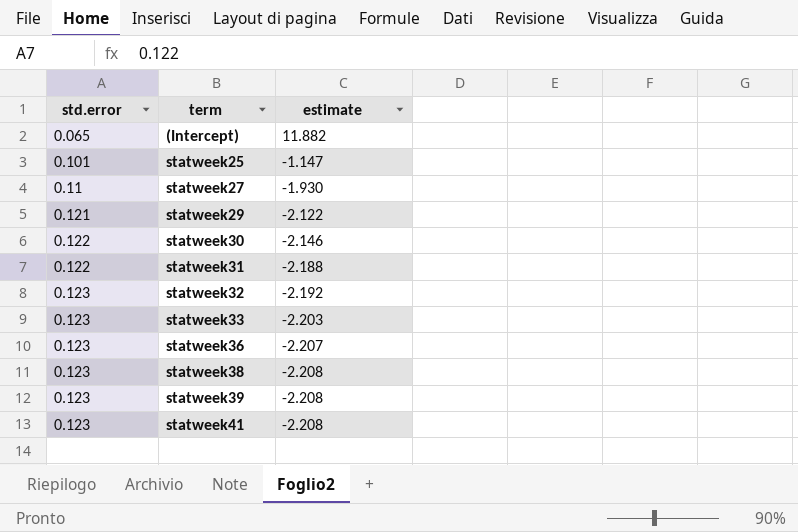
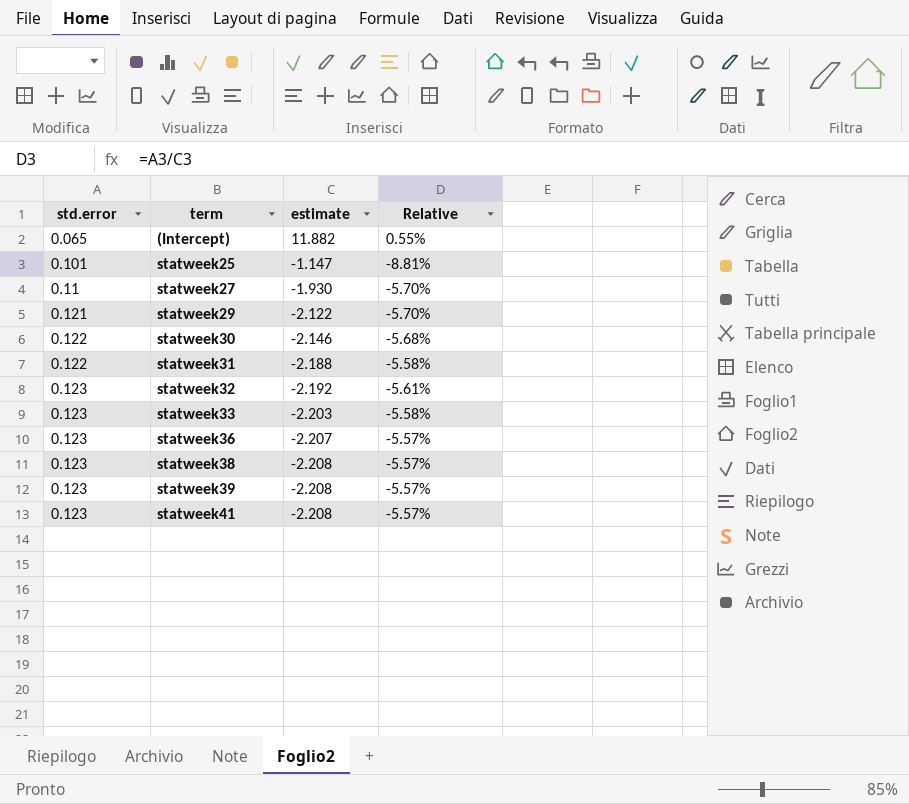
column Relative | formula: none -> [std.error] / [estimate]

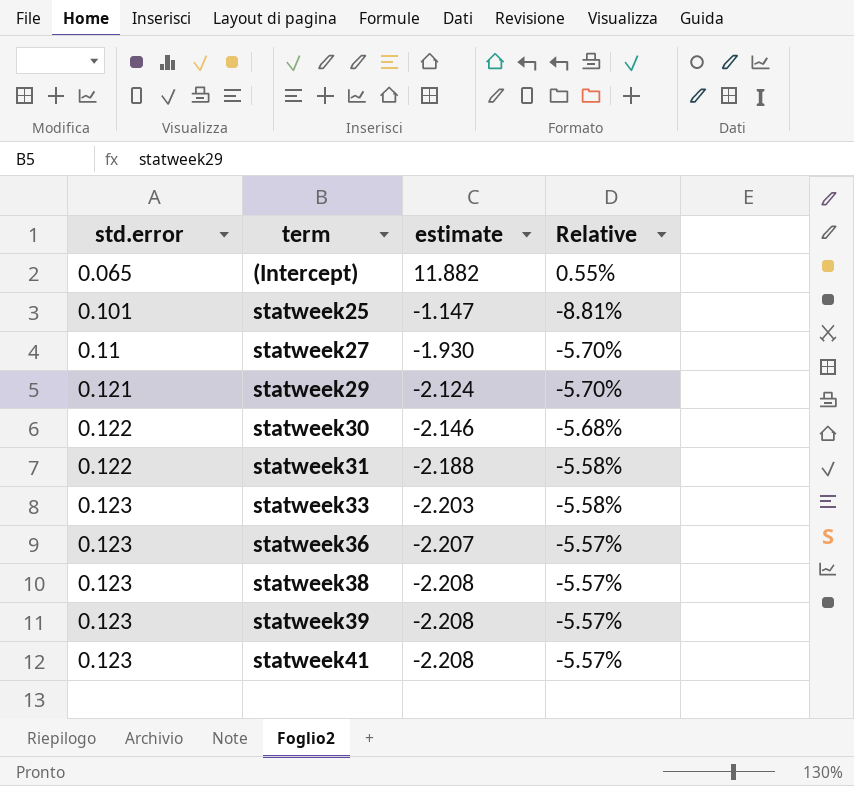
row statweek32: 0.123 | -2.192 | -5.61% -> none
statweek29 | estimate: -2.122 -> -2.124

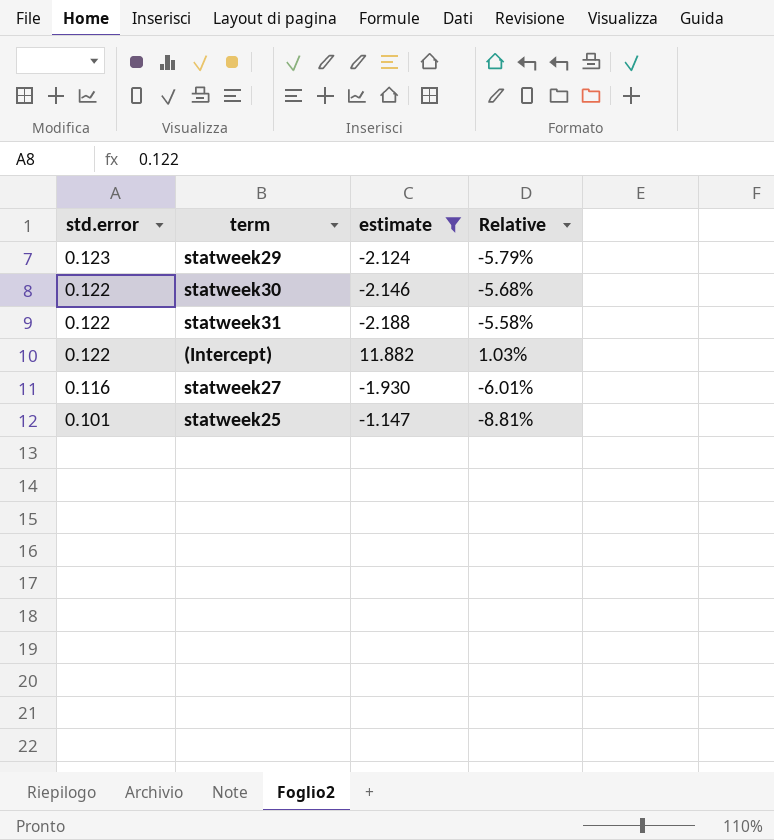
filter: none -> estimate >= -2.188
row order: std.error ascending -> std.error descending
statweek29 | std.error: 0.121 -> 0.123
statweek29 | Relative: -5.70% -> -5.79%
(Intercept) | std.error: 0.065 -> 0.122
(Intercept) | Relative: 0.55% -> 1.03%
statweek27 | std.error: 0.11 -> 0.116
statweek27 | Relative: -5.70% -> -6.01%

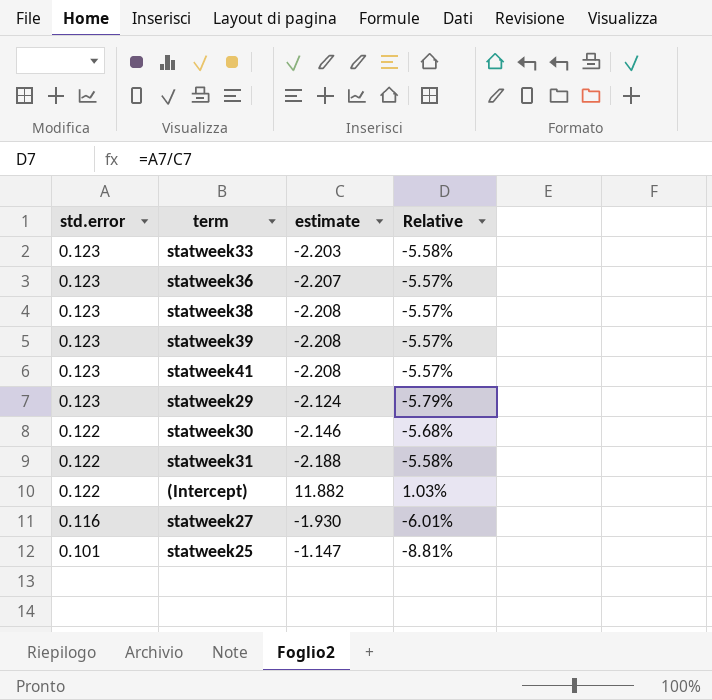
filter: estimate >= -2.188 -> none

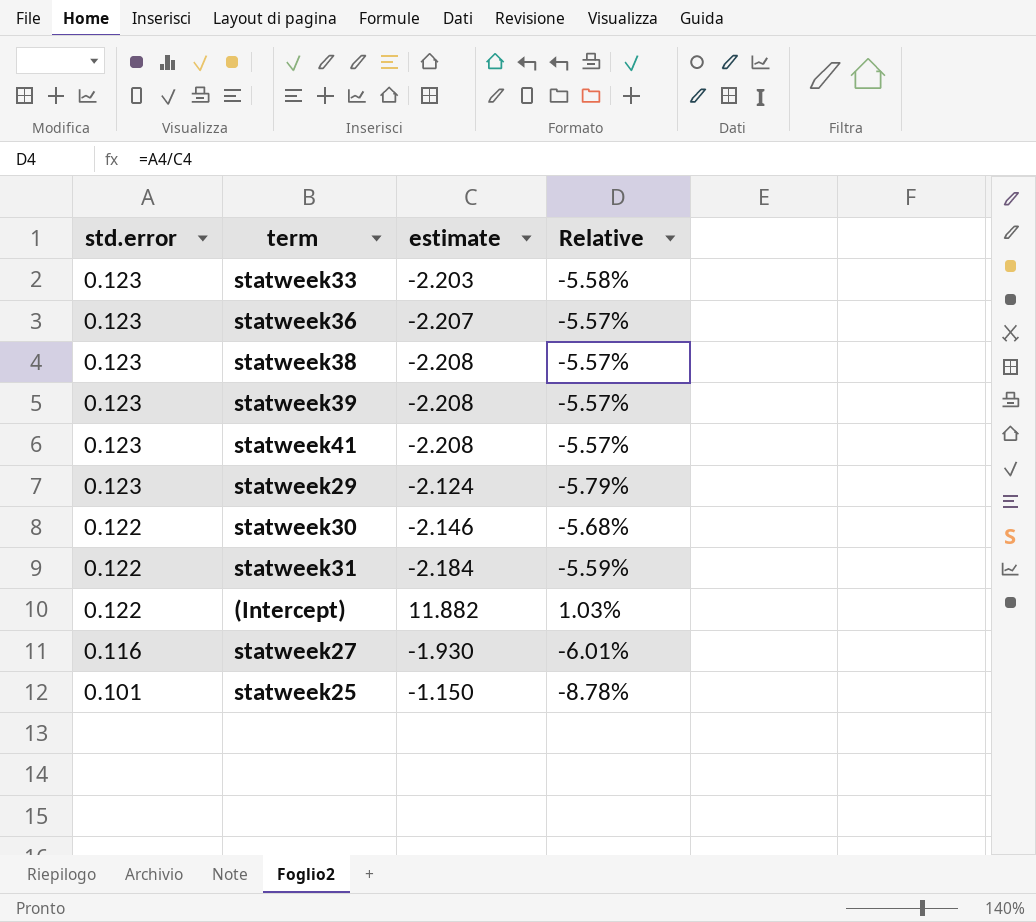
statweek31 | estimate: -2.188 -> -2.184
statweek31 | Relative: -5.58% -> -5.59%
statweek25 | estimate: -1.147 -> -1.150
statweek25 | Relative: -8.81% -> -8.78%

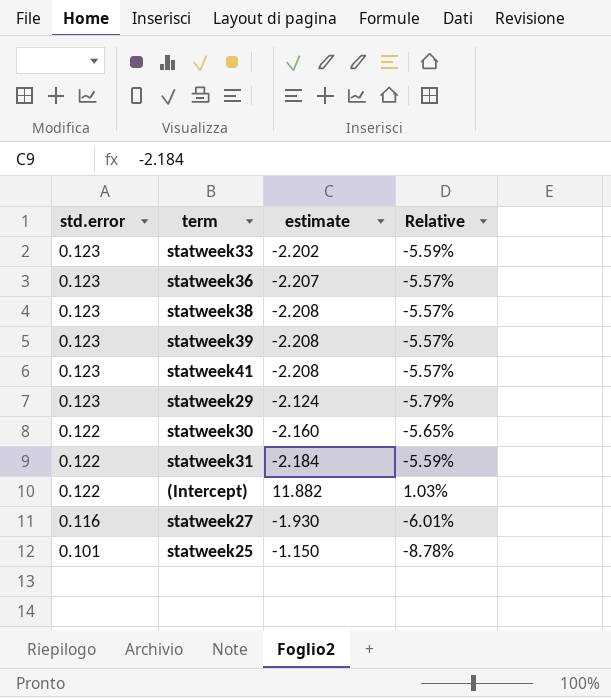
statweek33 | estimate: -2.203 -> -2.202
statweek33 | Relative: -5.58% -> -5.59%
statweek30 | estimate: -2.146 -> -2.160
statweek30 | Relative: -5.68% -> -5.65%

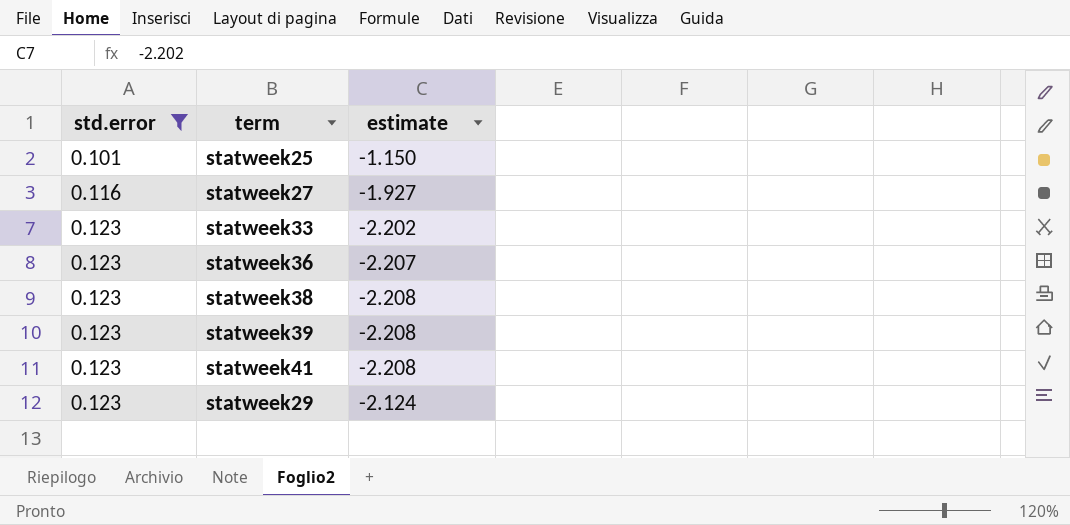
filter: none -> std.error != 0.122
row order: std.error descending -> std.error ascending
column Relative | formula: [std.error] / [estimate] -> none
statweek27 | estimate: -1.930 -> -1.927

